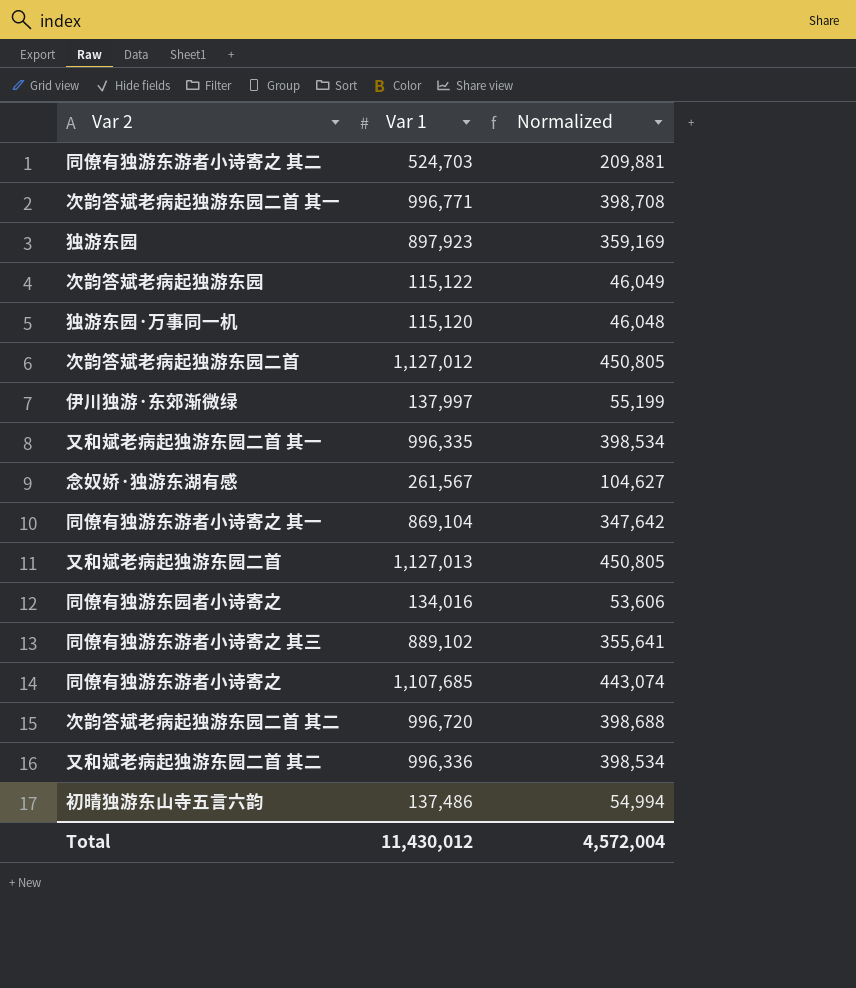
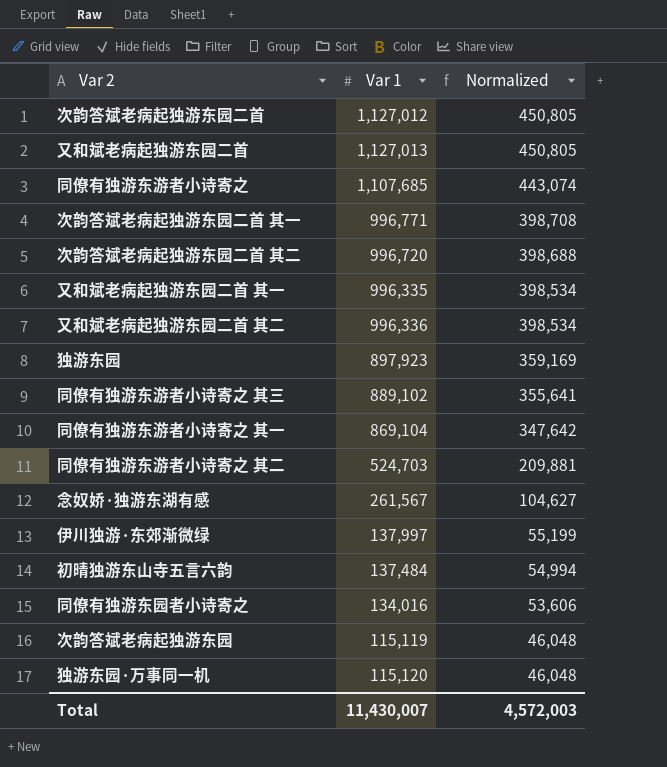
row order: none -> Normalized descending
初晴独游东山寺五言六韵 | Var 1: 137,486 -> 137,484
次韵答斌老病起独游东园 | Var 1: 115,122 -> 115,119
次韵答斌老病起独游东园 | Normalized: 46,049 -> 46,048
Total | Var 1: 11,430,012 -> 11,430,007
Total | Normalized: 4,572,004 -> 4,572,003

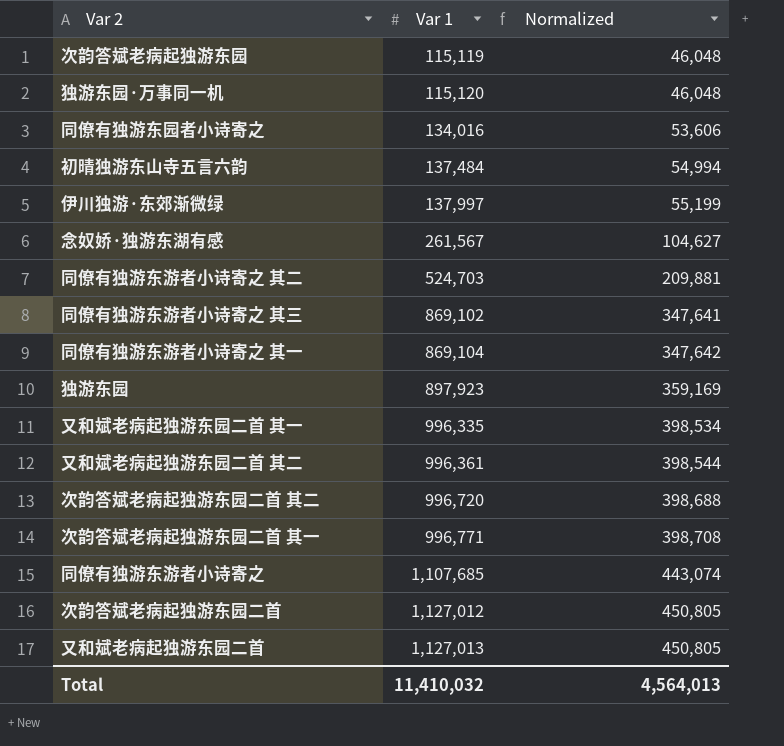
row order: Normalized descending -> Var 1 ascending
同僚有独游东游者小诗寄之 其三 | Var 1: 889,102 -> 869,102
同僚有独游东游者小诗寄之 其三 | Normalized: 355,641 -> 347,641
又和斌老病起独游东园二首 其二 | Var 1: 996,336 -> 996,361
又和斌老病起独游东园二首 其二 | Normalized: 398,534 -> 398,544
Total | Var 1: 11,430,007 -> 11,410,032
Total | Normalized: 4,572,003 -> 4,564,013

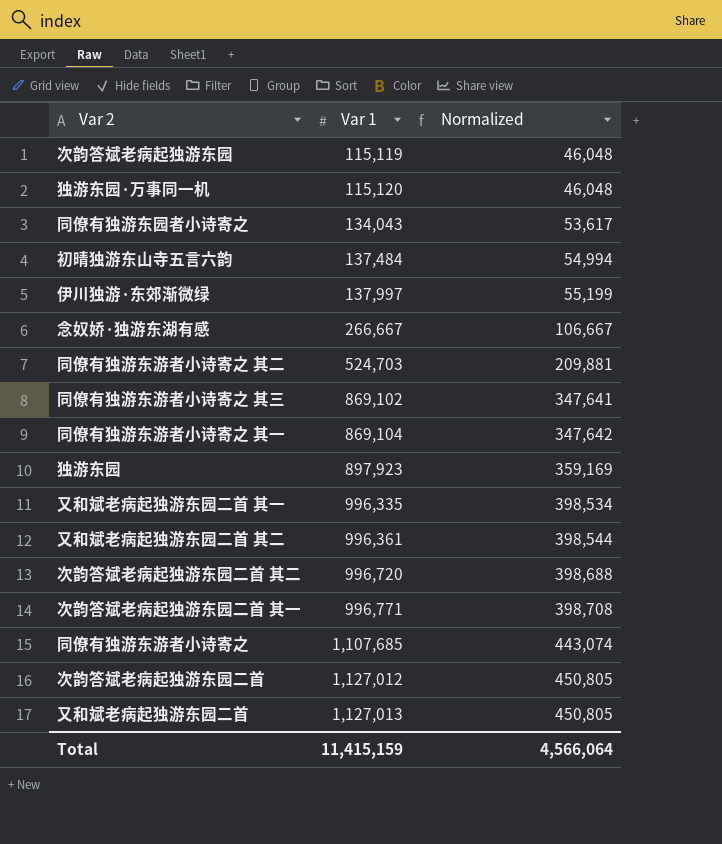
同僚有独游东园者小诗寄之 | Var 1: 134,016 -> 134,043
同僚有独游东园者小诗寄之 | Normalized: 53,606 -> 53,617
念奴娇·独游东湖有感 | Var 1: 261,567 -> 266,667
念奴娇·独游东湖有感 | Normalized: 104,627 -> 106,667
Total | Var 1: 11,410,032 -> 11,415,159
Total | Normalized: 4,564,013 -> 4,566,064

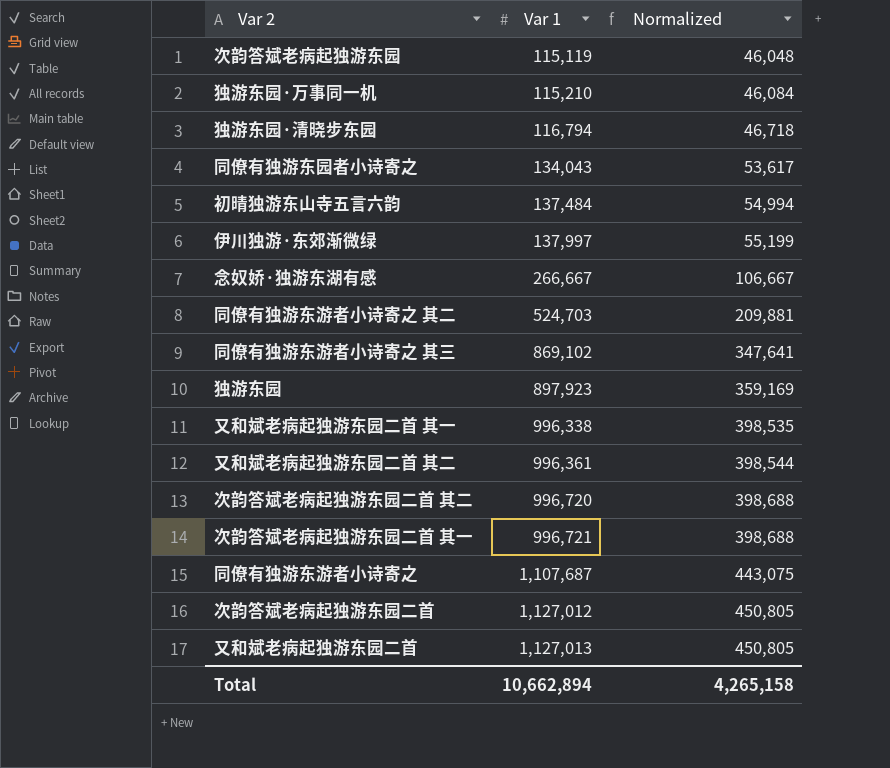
row 同僚有独游东游者小诗寄之 其一: 869,104 | 347,642 -> none
独游东园·万事同一机 | Var 1: 115,120 -> 115,210
独游东园·万事同一机 | Normalized: 46,048 -> 46,084
row 独游东园·清晓步东园: none -> 116,794 | 46,718
又和斌老病起独游东园二首 其一 | Var 1: 996,335 -> 996,338
又和斌老病起独游东园二首 其一 | Normalized: 398,534 -> 398,535
次韵答斌老病起独游东园二首 其一 | Var 1: 996,771 -> 996,721
次韵答斌老病起独游东园二首 其一 | Normalized: 398,708 -> 398,688
同僚有独游东游者小诗寄之 | Var 1: 1,107,685 -> 1,107,687
同僚有独游东游者小诗寄之 | Normalized: 443,074 -> 443,075
Total | Var 1: 11,415,159 -> 10,662,894
Total | Normalized: 4,566,064 -> 4,265,158

